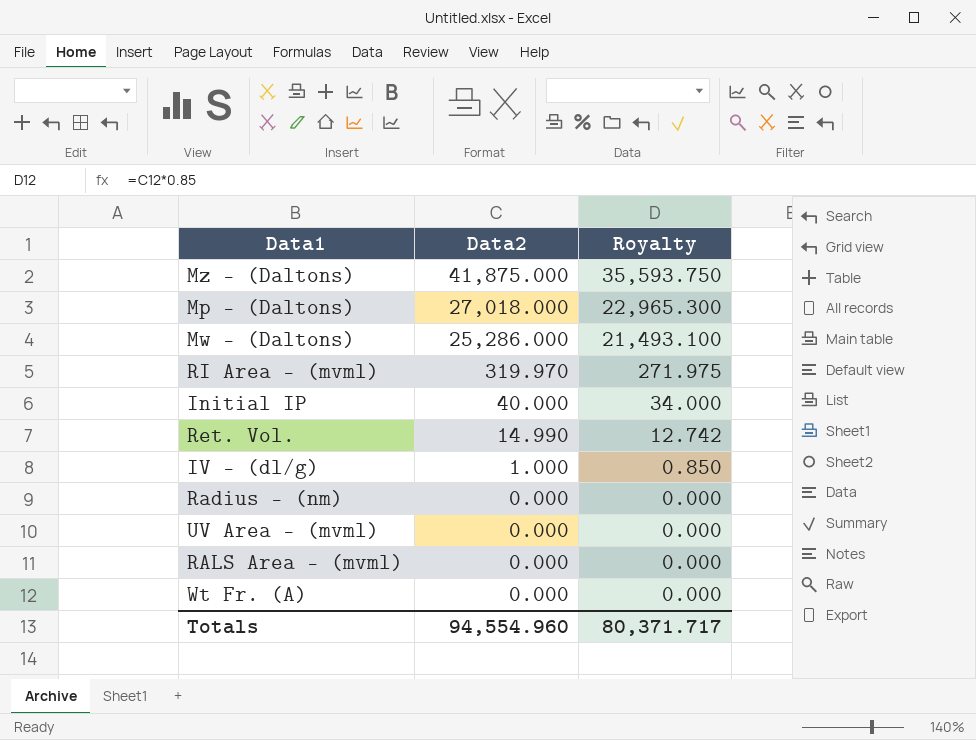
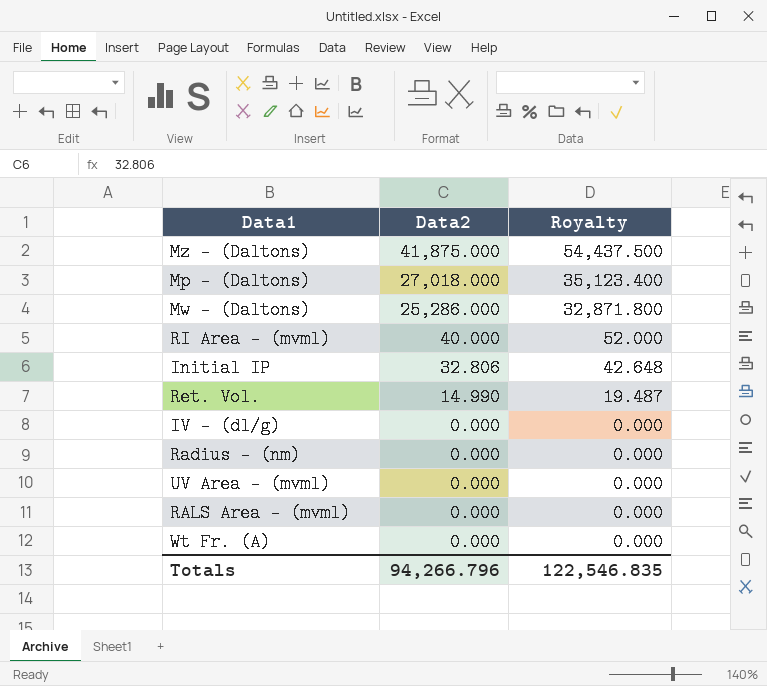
column Royalty | formula: [Data2] * 0.85 -> [Data2] * 1.3
RI Area - (mvml) | Data2: 319.970 -> 40.000
Initial IP | Data2: 40.000 -> 32.806
IV - (dl/g) | Data2: 1.000 -> 0.000
Totals | Data2: 94,554.960 -> 94,266.796
Totals | Royalty: 80,371.717 -> 122,546.835

